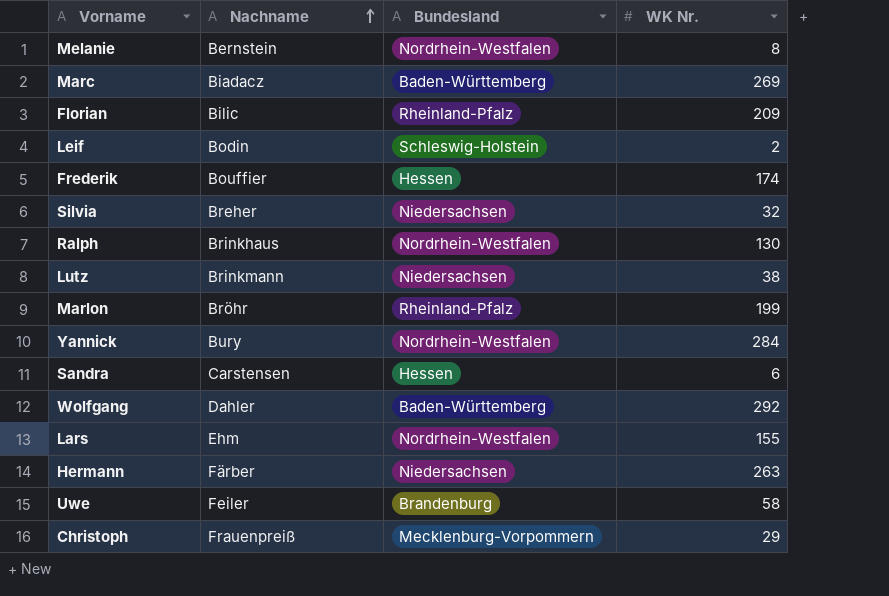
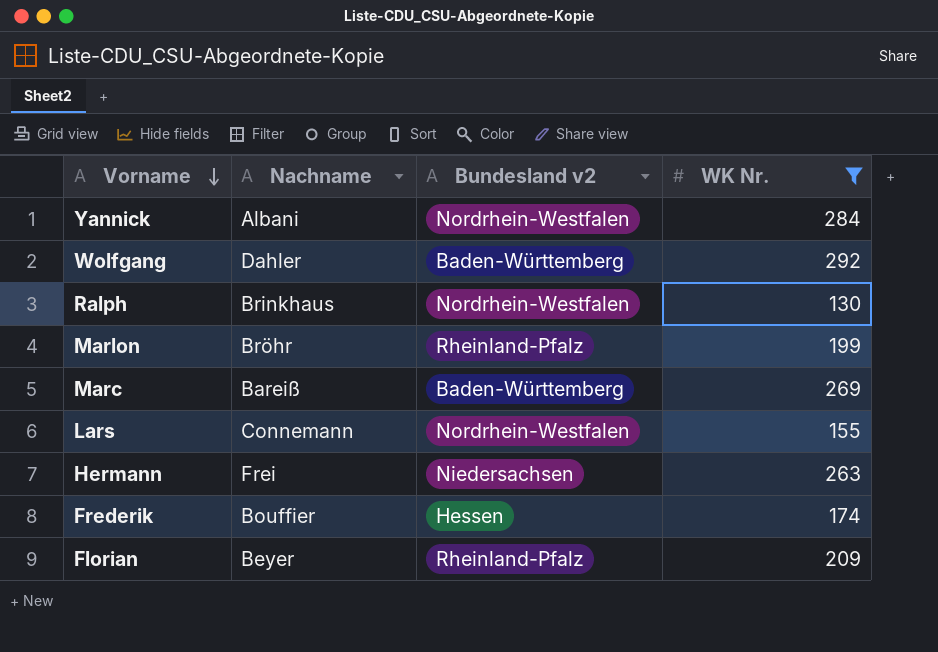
filter: none -> WK Nr. >= 130
row order: Nachname ascending -> Vorname descending
column name: Bundesland -> Bundesland v2
Yannick | Nachname: Bury -> Albani
Marc | Nachname: Biadacz -> Bareiß
Lars | Nachname: Ehm -> Connemann
Hermann | Nachname: Färber -> Frei
Florian | Nachname: Bilic -> Beyer

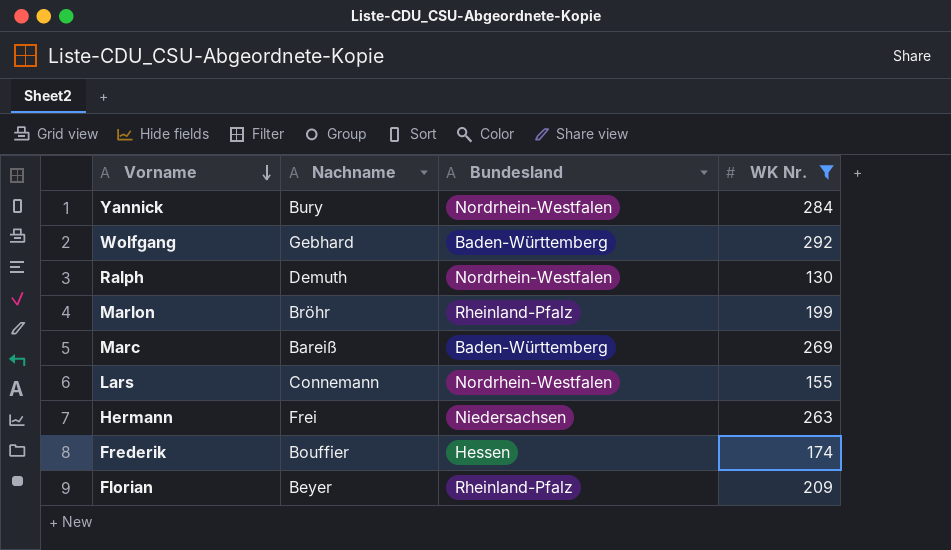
column name: Bundesland v2 -> Bundesland
Yannick | Nachname: Albani -> Bury
Wolfgang | Nachname: Dahler -> Gebhard
Ralph | Nachname: Brinkhaus -> Demuth

